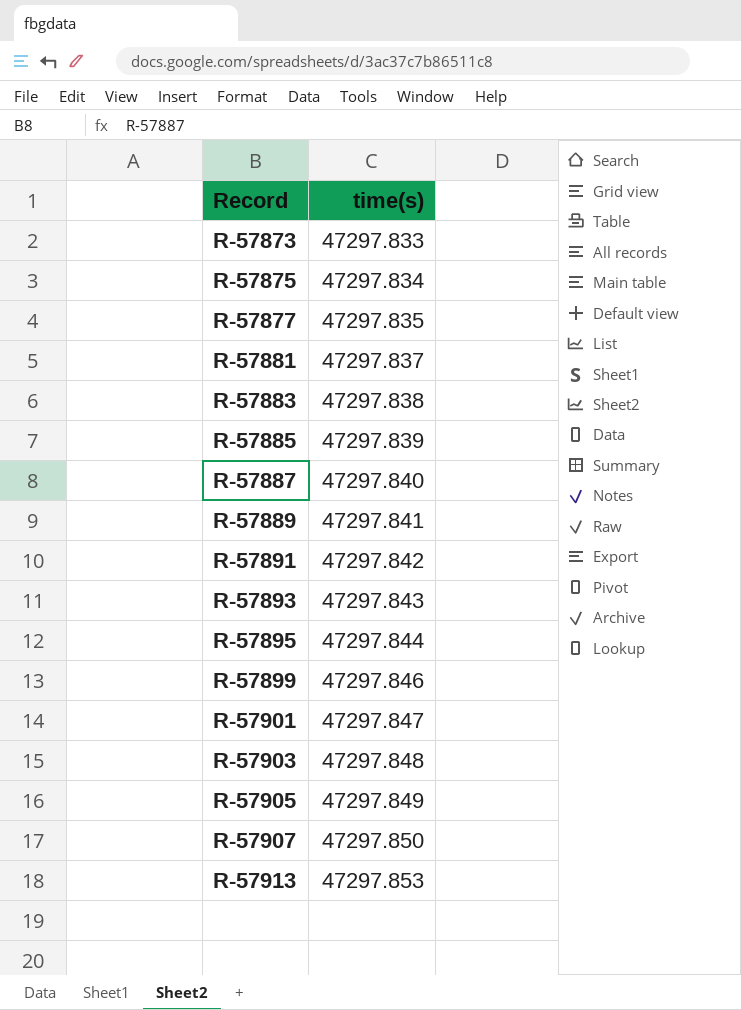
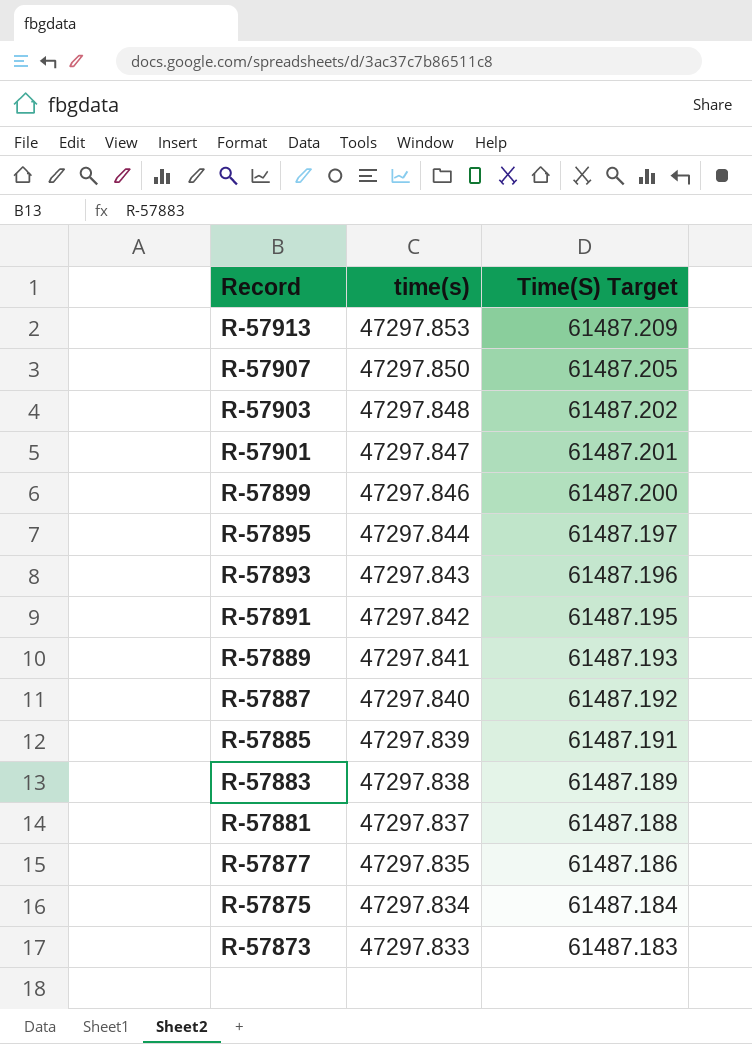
row order: Record ascending -> Record descending
column Time(S) Target | formula: none -> [time(s)] * 1.3
row R-57905: 47297.849 -> none

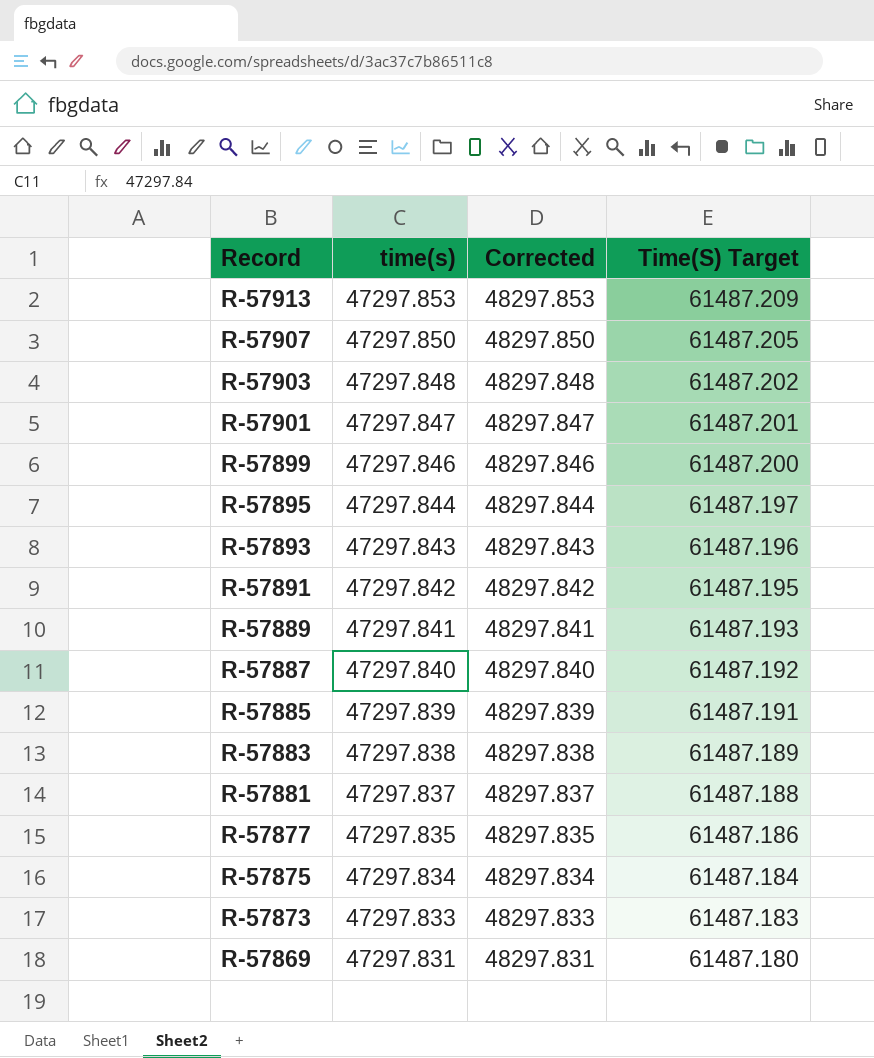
column Corrected | formula: none -> [time(s)] + 1000
row R-57869: none -> 47297.831 | 48297.831 | 61487.180

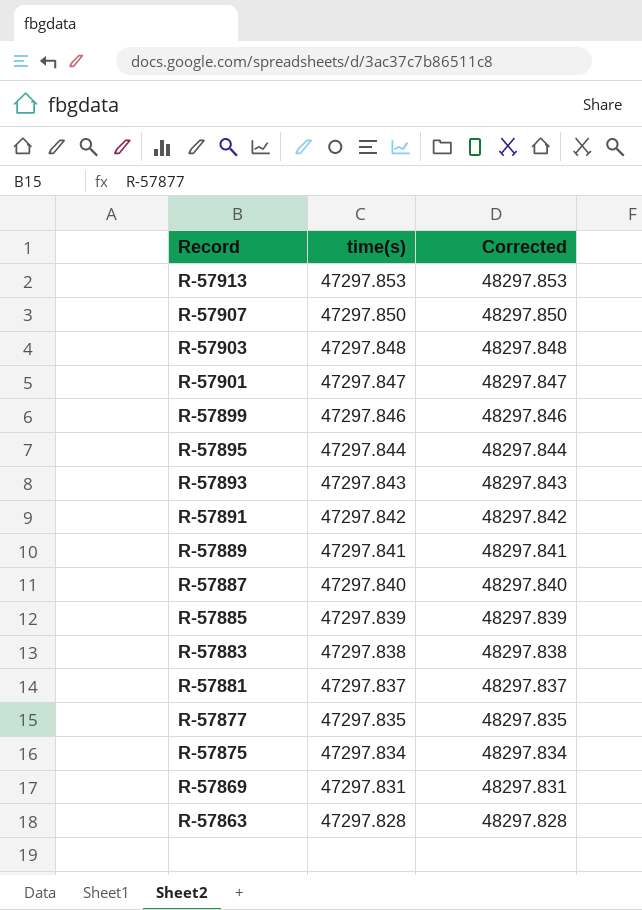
column Time(S) Target | formula: [time(s)] * 1.3 -> none
row R-57873: 47297.833 | 48297.833 | 61487.183 -> none
row R-57863: none -> 47297.828 | 48297.828

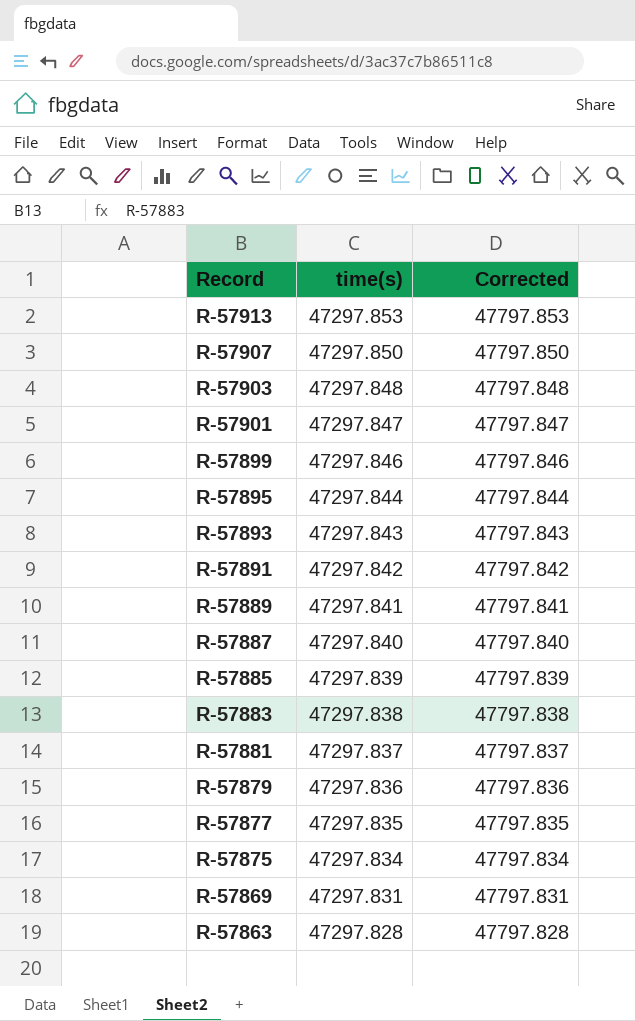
column Corrected | formula: [time(s)] + 1000 -> [time(s)] + 500
row R-57879: none -> 47297.836 | 47797.836

